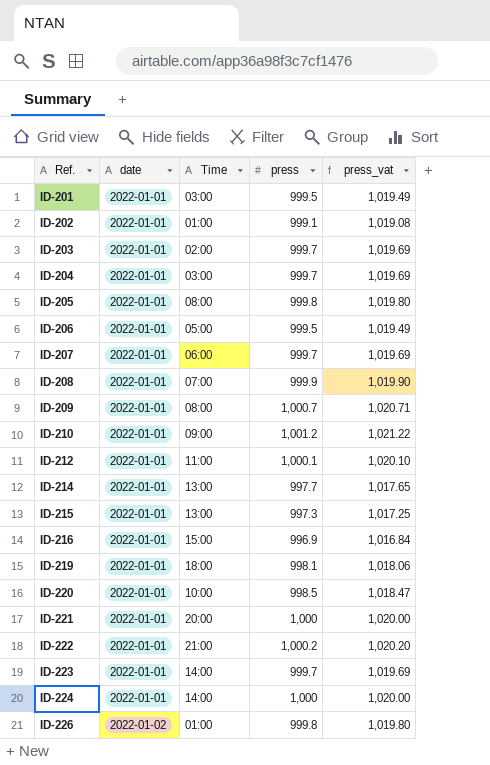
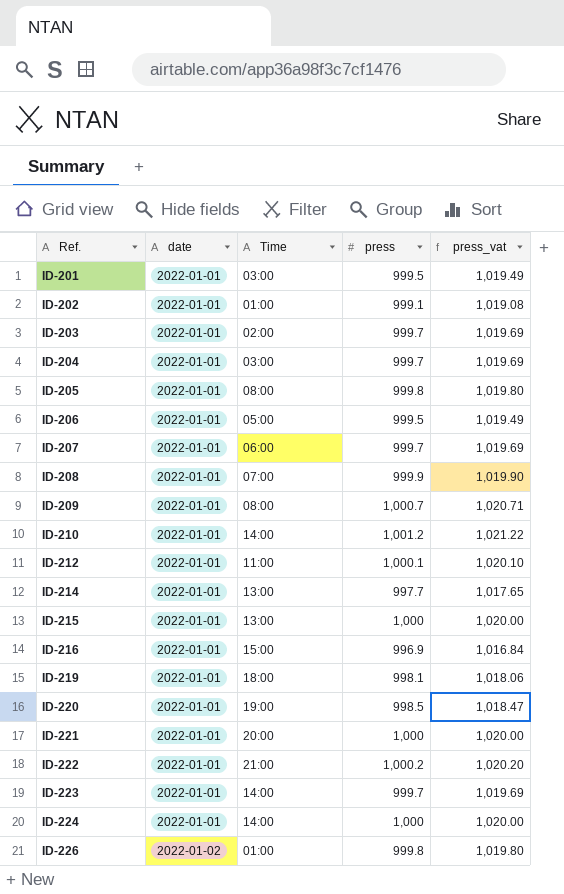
ID-210 | Time: 09:00 -> 14:00
ID-215 | press: 997.3 -> 1,000
ID-215 | press_vat: 1,017.25 -> 1,020.00
ID-220 | Time: 10:00 -> 19:00

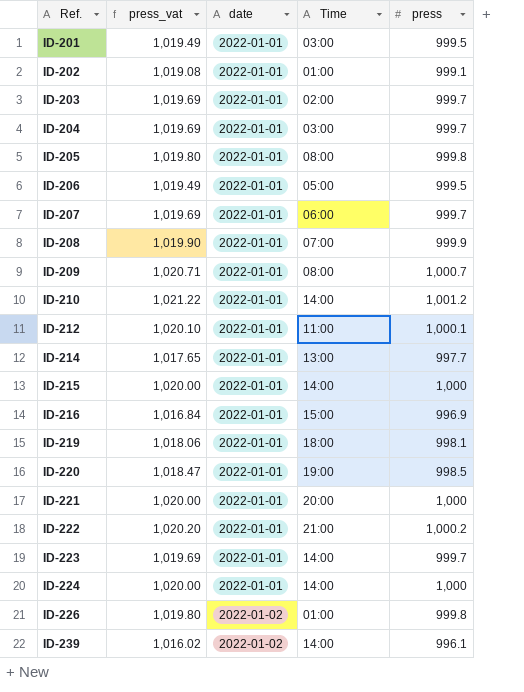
column press_vat | position: 5 -> 2
ID-215 | Time: 13:00 -> 14:00
row ID-239: none -> 1,016.02 | 2022-01-02 | 14:00 | 996.1

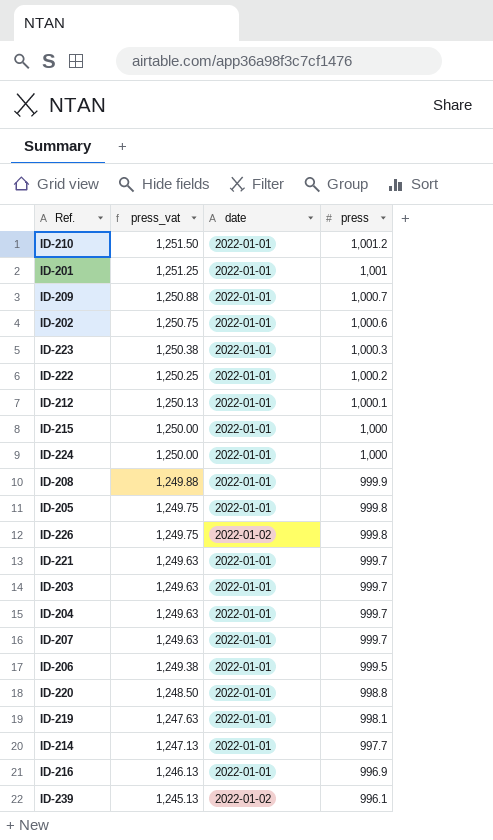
row order: Ref. ascending -> press_vat descending
column Time | position: 4 -> none
column press_vat | formula: [press] * 1.02 -> [press] * 1.25
ID-201 | press: 999.5 -> 1,001
ID-202 | press: 999.1 -> 1,000.6
ID-223 | press: 999.7 -> 1,000.3
ID-221 | press: 1,000 -> 999.7
ID-220 | press: 998.5 -> 998.8

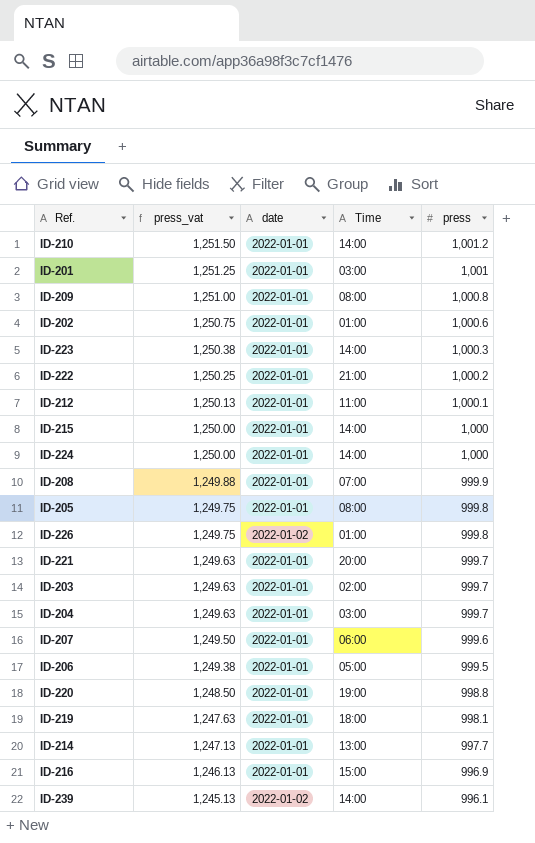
column Time | position: none -> 4
ID-209 | press_vat: 1,250.88 -> 1,251.00
ID-209 | press: 1,000.7 -> 1,000.8
ID-207 | press_vat: 1,249.63 -> 1,249.50
ID-207 | press: 999.7 -> 999.6

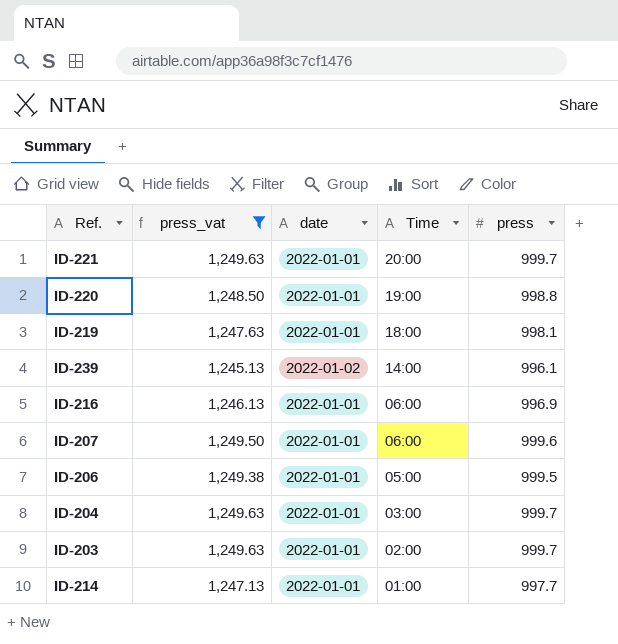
filter: none -> press_vat <= 1,249.63
row order: press_vat descending -> Time descending
ID-216 | Time: 15:00 -> 06:00
ID-214 | Time: 13:00 -> 01:00

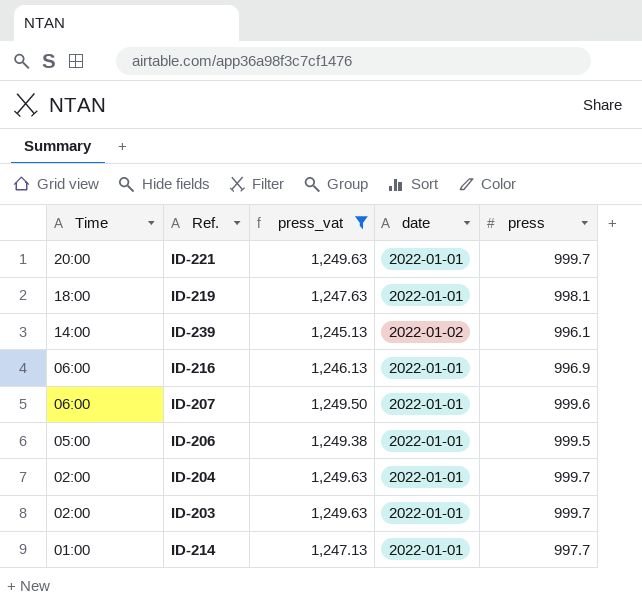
column Time | position: 4 -> 1
row ID-220: 1,248.50 | 2022-01-01 | 19:00 | 998.8 -> none
ID-204 | Time: 03:00 -> 02:00

